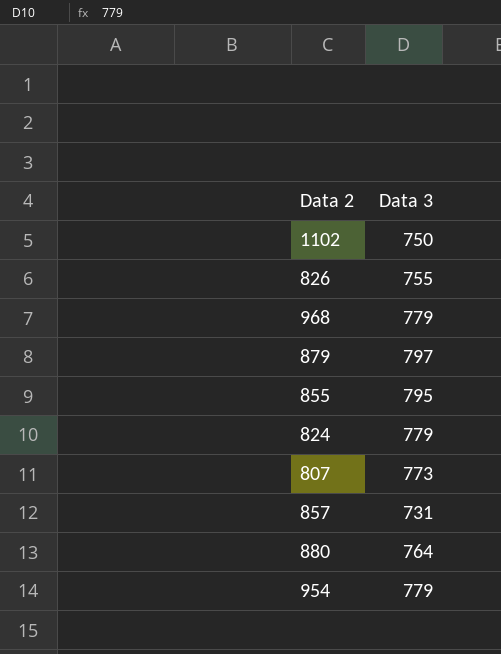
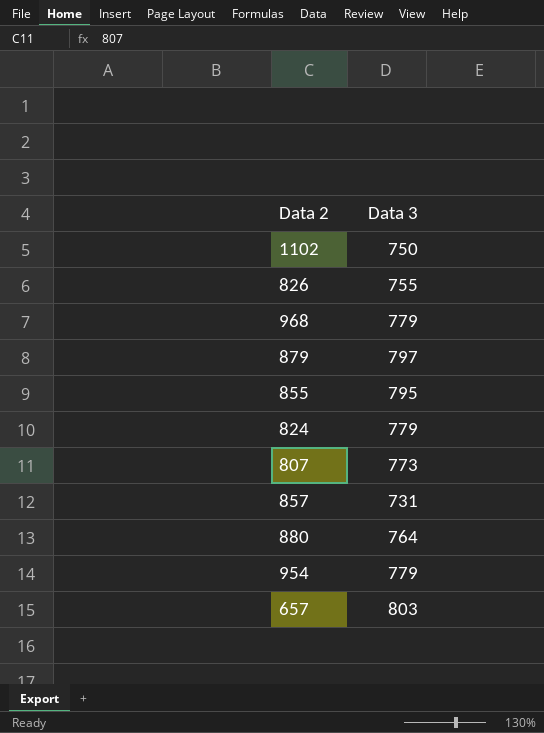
row 657: none -> 803

